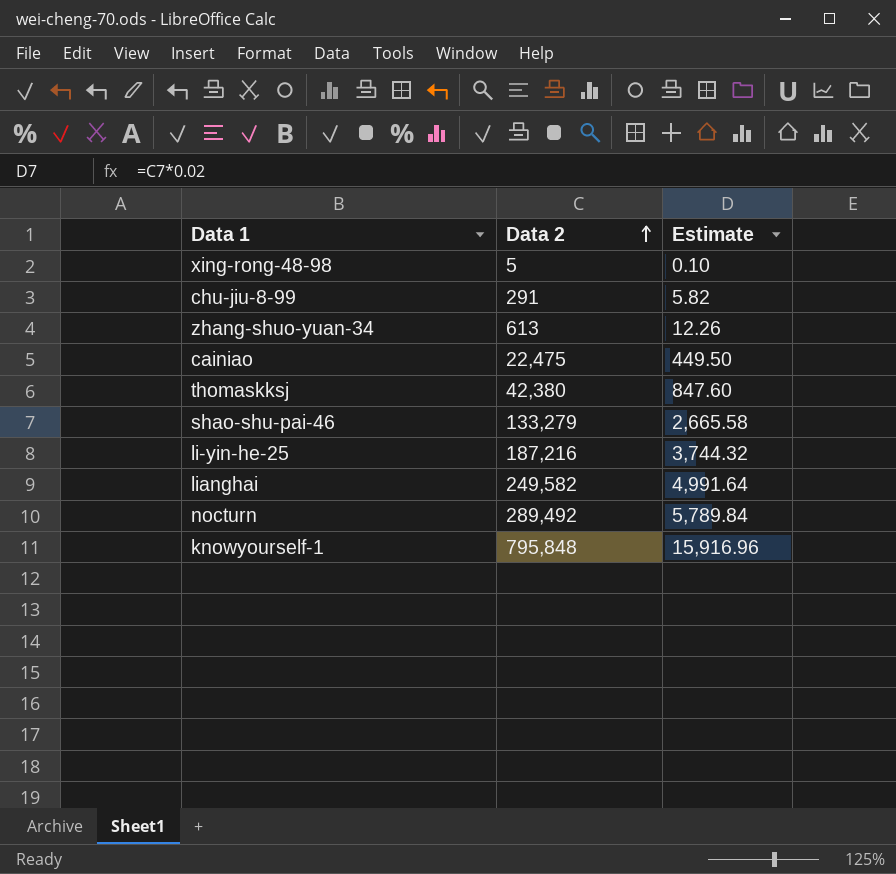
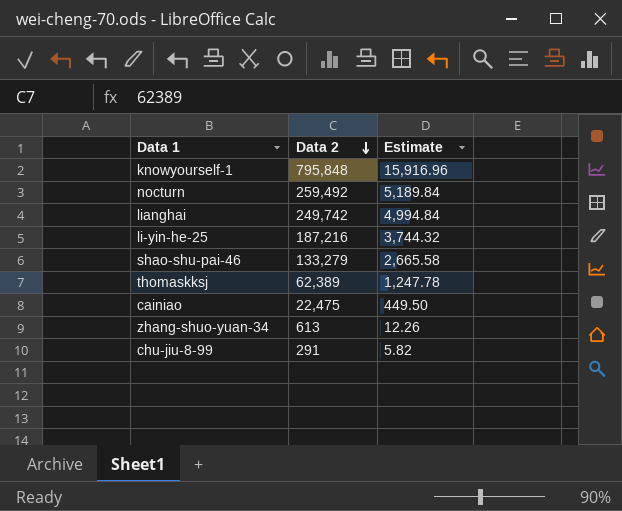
row order: Data 2 ascending -> Data 2 descending
row xing-rong-48-98: 5 | 0.10 -> none
nocturn | Data 2: 289,492 -> 259,492
nocturn | Estimate: 5,789.84 -> 5,189.84
lianghai | Data 2: 249,582 -> 249,742
lianghai | Estimate: 4,991.64 -> 4,994.84
thomaskksj | Data 2: 42,380 -> 62,389
thomaskksj | Estimate: 847.60 -> 1,247.78

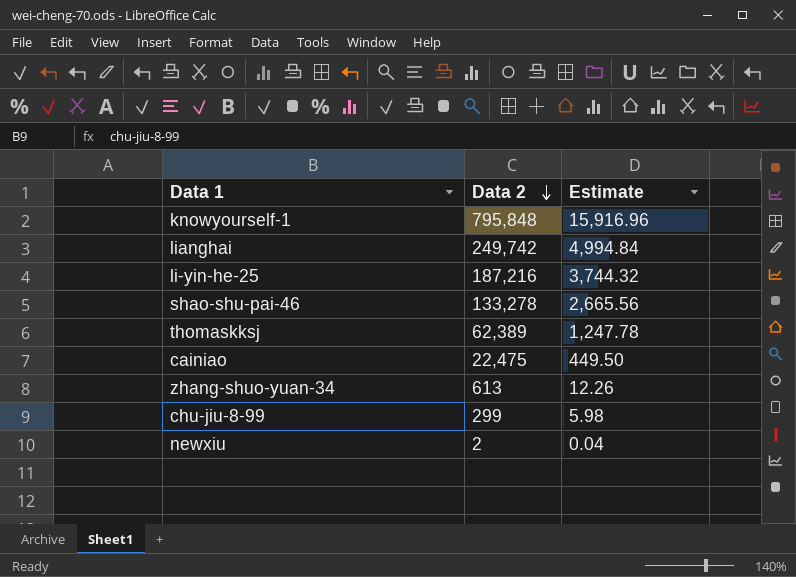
row nocturn: 259,492 | 5,189.84 -> none
shao-shu-pai-46 | Data 2: 133,279 -> 133,278
shao-shu-pai-46 | Estimate: 2,665.58 -> 2,665.56
chu-jiu-8-99 | Data 2: 291 -> 299
chu-jiu-8-99 | Estimate: 5.82 -> 5.98
row newxiu: none -> 2 | 0.04

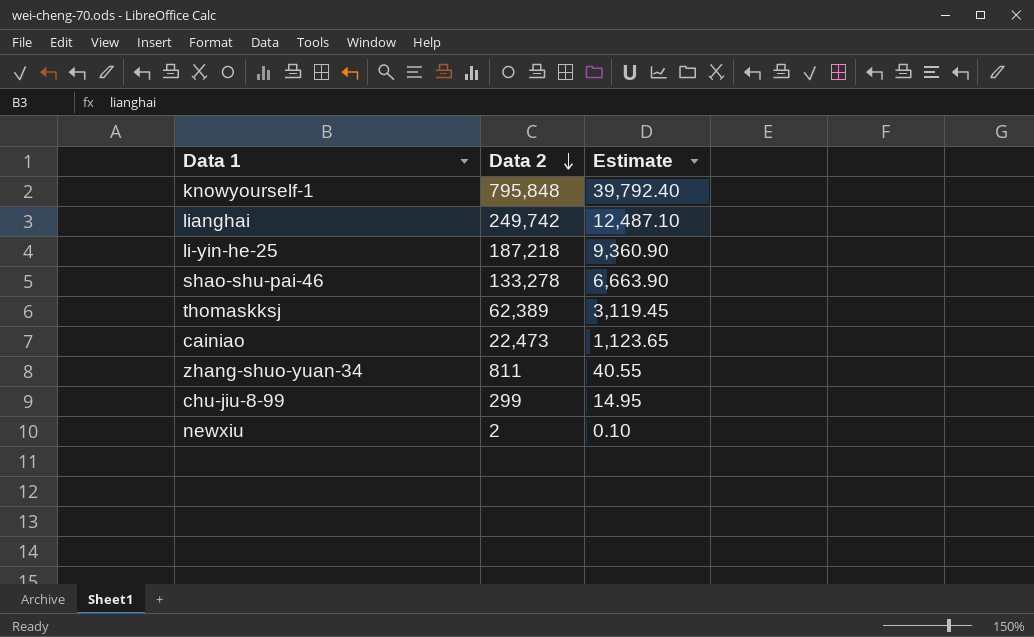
column Estimate | formula: [Data 2] * 0.02 -> [Data 2] * 0.05
li-yin-he-25 | Data 2: 187,216 -> 187,218
cainiao | Data 2: 22,475 -> 22,473
zhang-shuo-yuan-34 | Data 2: 613 -> 811

